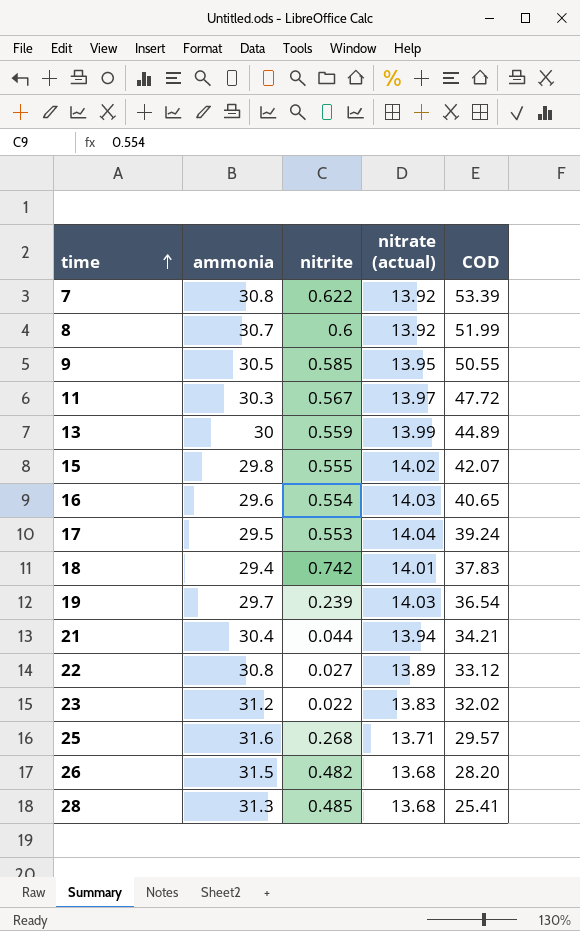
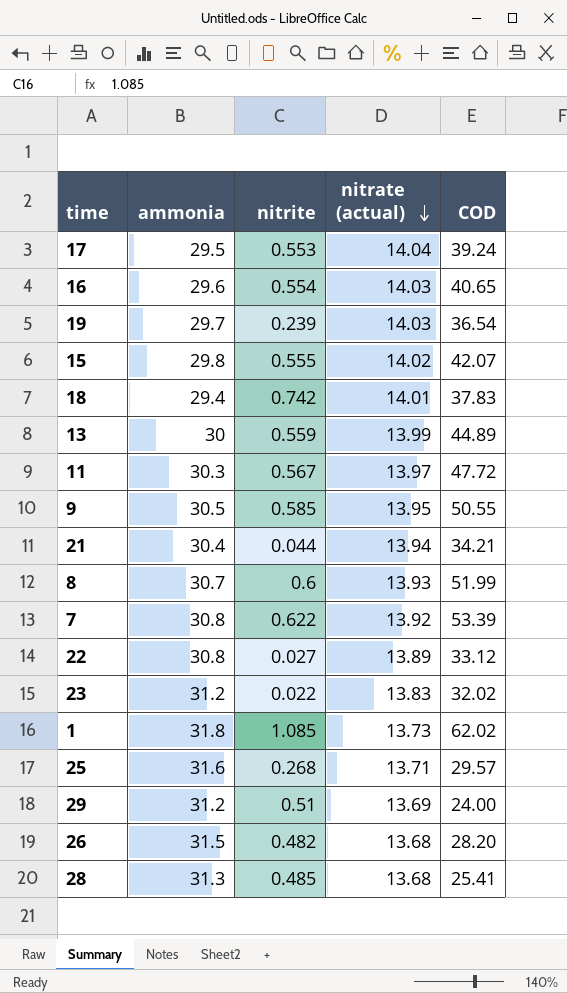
row order: time ascending -> nitrate (actual) descending
8 | nitrate (actual): 13.92 -> 13.93
row 1: none -> 31.8 | 1.085 | 13.73 | 62.02
row 29: none -> 31.2 | 0.51 | 13.69 | 24.00

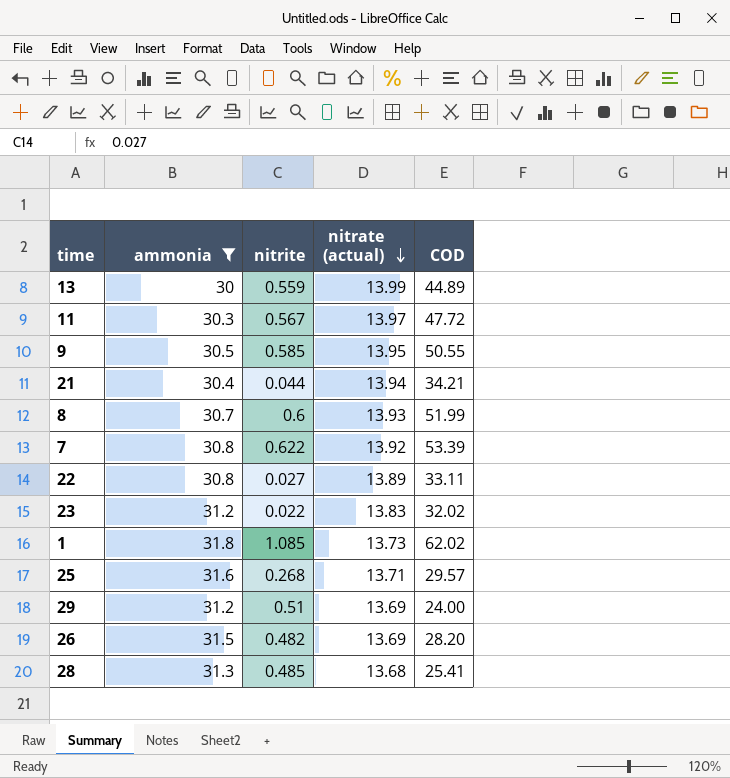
filter: none -> ammonia >= 30
22 | COD: 33.12 -> 33.11
26 | nitrate (actual): 13.68 -> 13.69

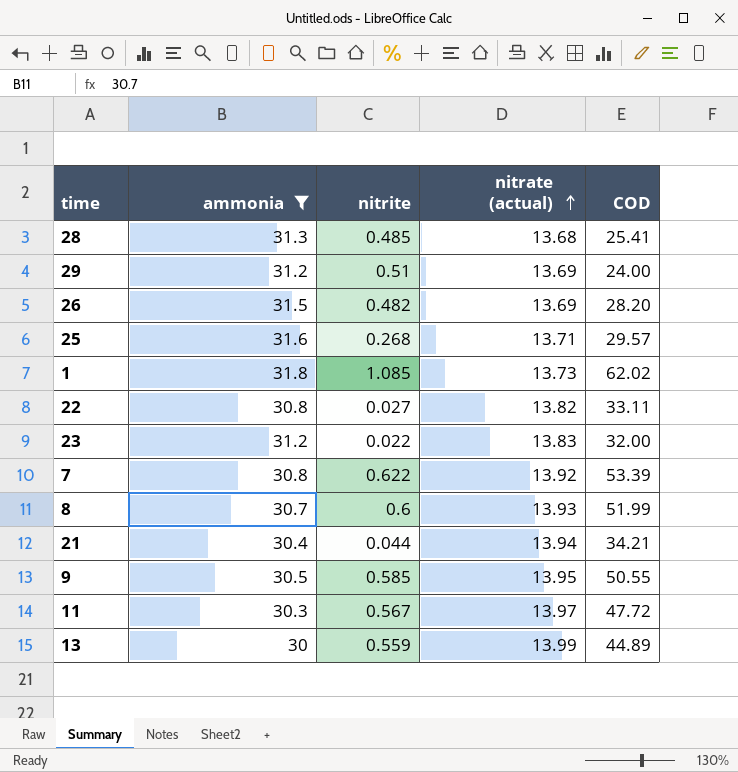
row order: nitrate (actual) descending -> nitrate (actual) ascending
22 | nitrate (actual): 13.89 -> 13.82
23 | COD: 32.02 -> 32.00

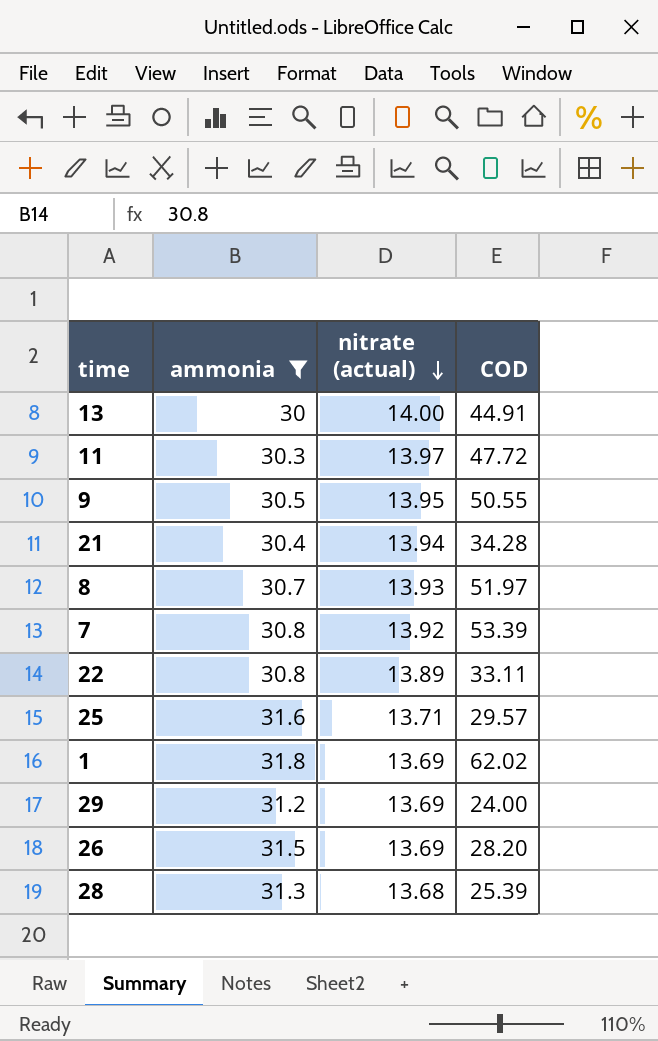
row order: nitrate (actual) ascending -> nitrate (actual) descending
column nitrite | position: 3 -> none
row 23: 31.2 | 0.022 | 13.83 | 32.00 -> none
13 | nitrate (actual): 13.99 -> 14.00
13 | COD: 44.89 -> 44.91
21 | COD: 34.21 -> 34.28
8 | COD: 51.99 -> 51.97
22 | nitrate (actual): 13.82 -> 13.89
1 | nitrate (actual): 13.73 -> 13.69
28 | COD: 25.41 -> 25.39

